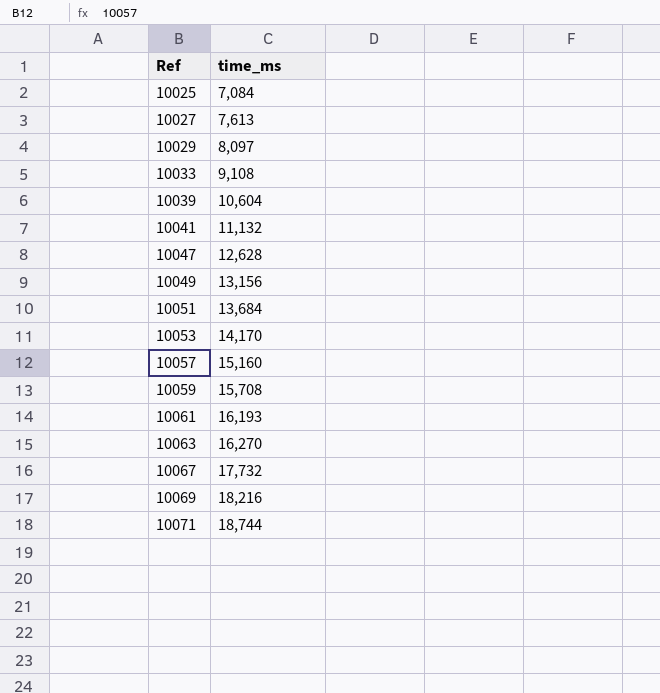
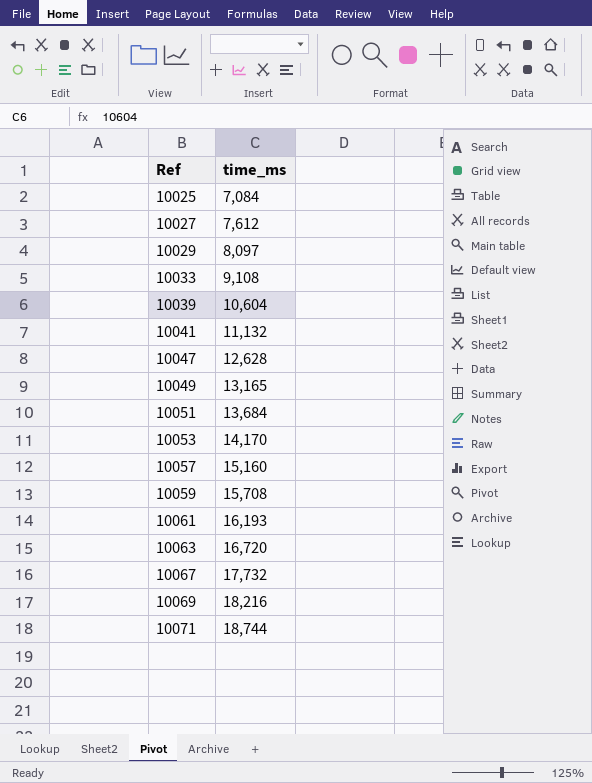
10027 | time_ms: 7,613 -> 7,612
10049 | time_ms: 13,156 -> 13,165
10063 | time_ms: 16,270 -> 16,720

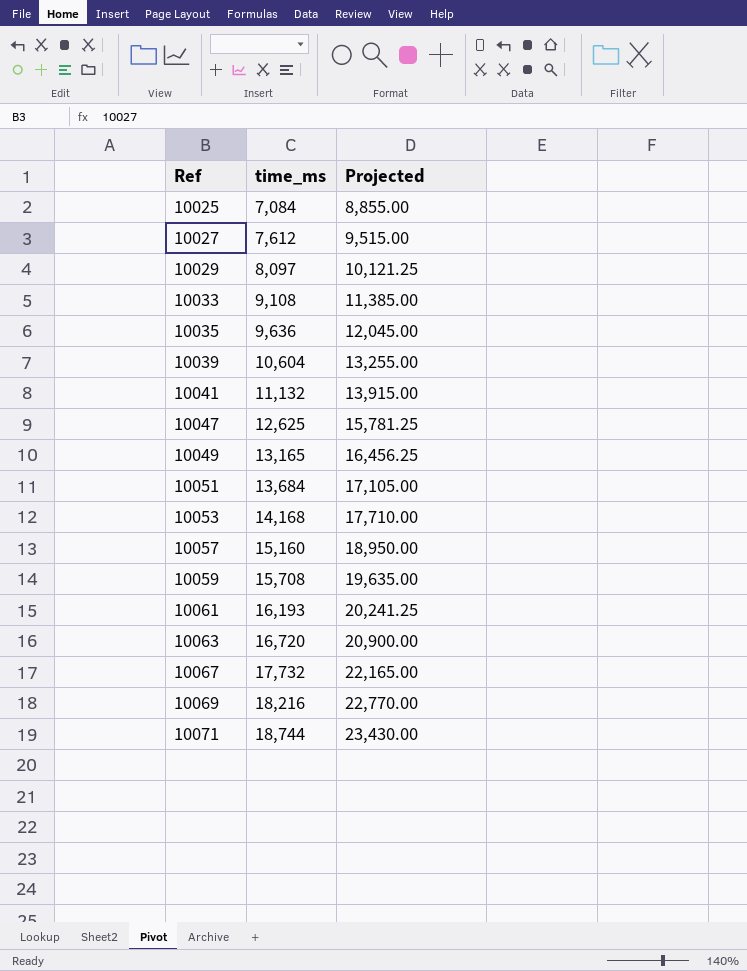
column Projected | formula: none -> [time_ms] * 1.25
row 10035: none -> 9,636 | 12,045.00
10047 | time_ms: 12,628 -> 12,625
10053 | time_ms: 14,170 -> 14,168

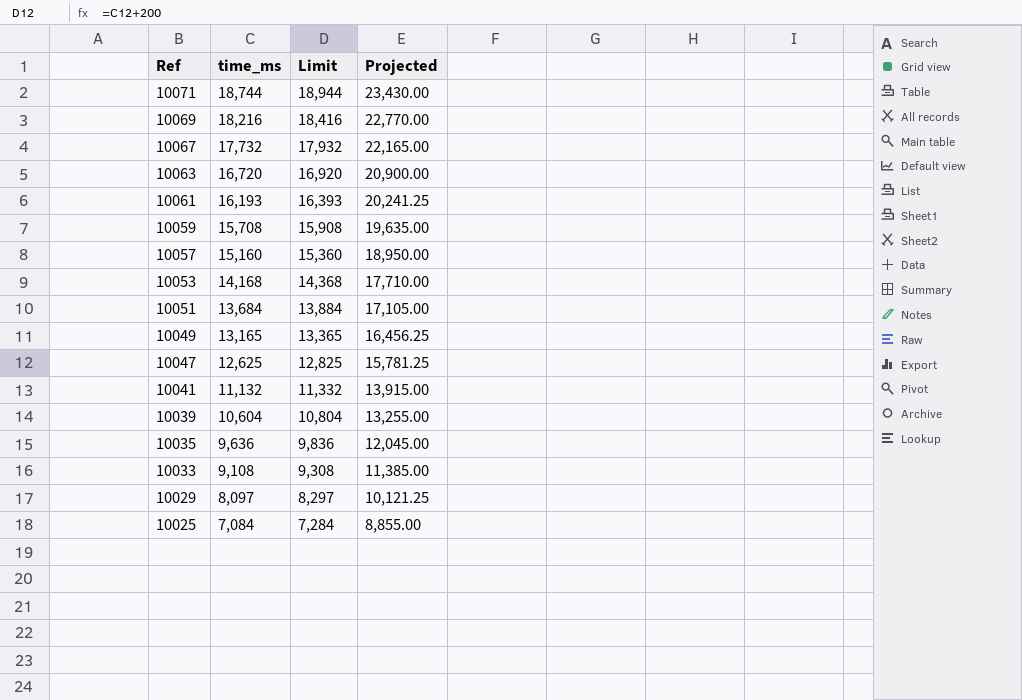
row order: Ref ascending -> Ref descending
column Limit | formula: none -> [time_ms] + 200
row 10027: 7,612 | 9,515.00 -> none

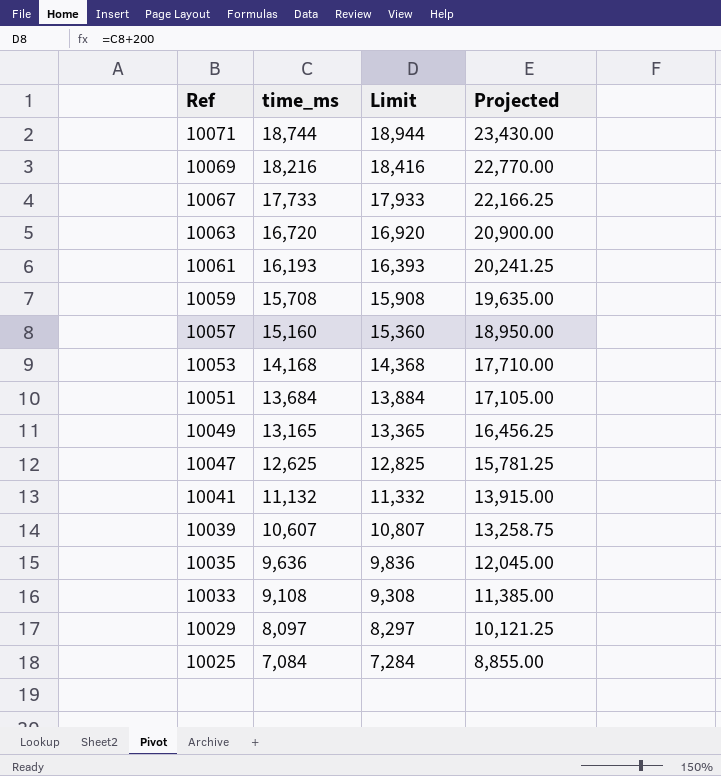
10067 | time_ms: 17,732 -> 17,733
10067 | Limit: 17,932 -> 17,933
10067 | Projected: 22,165.00 -> 22,166.25
10039 | time_ms: 10,604 -> 10,607
10039 | Limit: 10,804 -> 10,807
10039 | Projected: 13,255.00 -> 13,258.75

